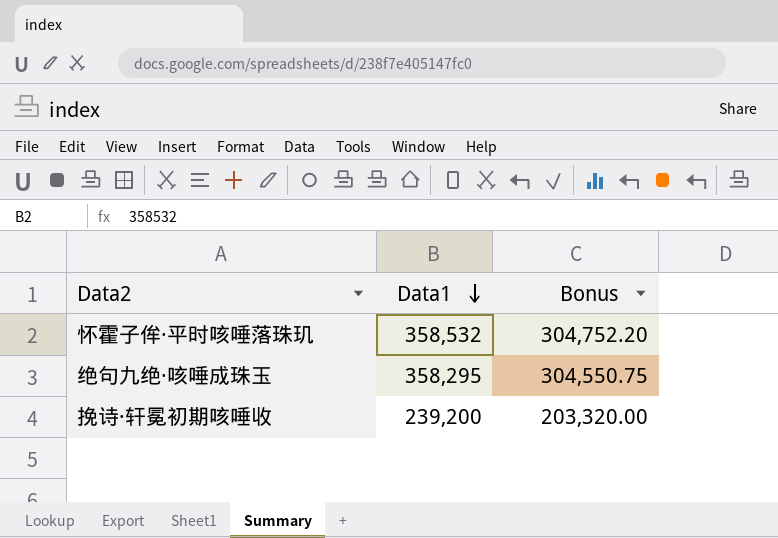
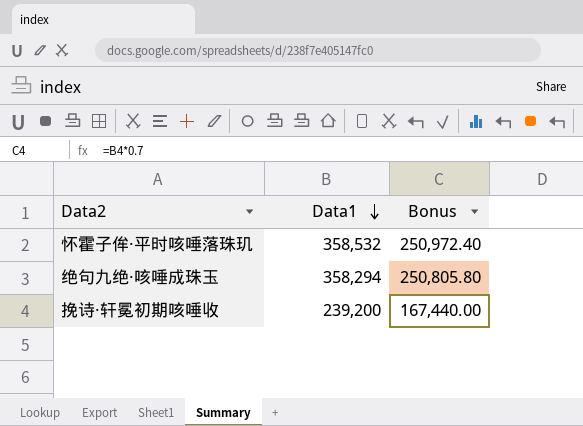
column Bonus | formula: [Data1] * 0.85 -> [Data1] * 0.7
绝句九绝·咳唾成珠玉 | Data1: 358,295 -> 358,294

